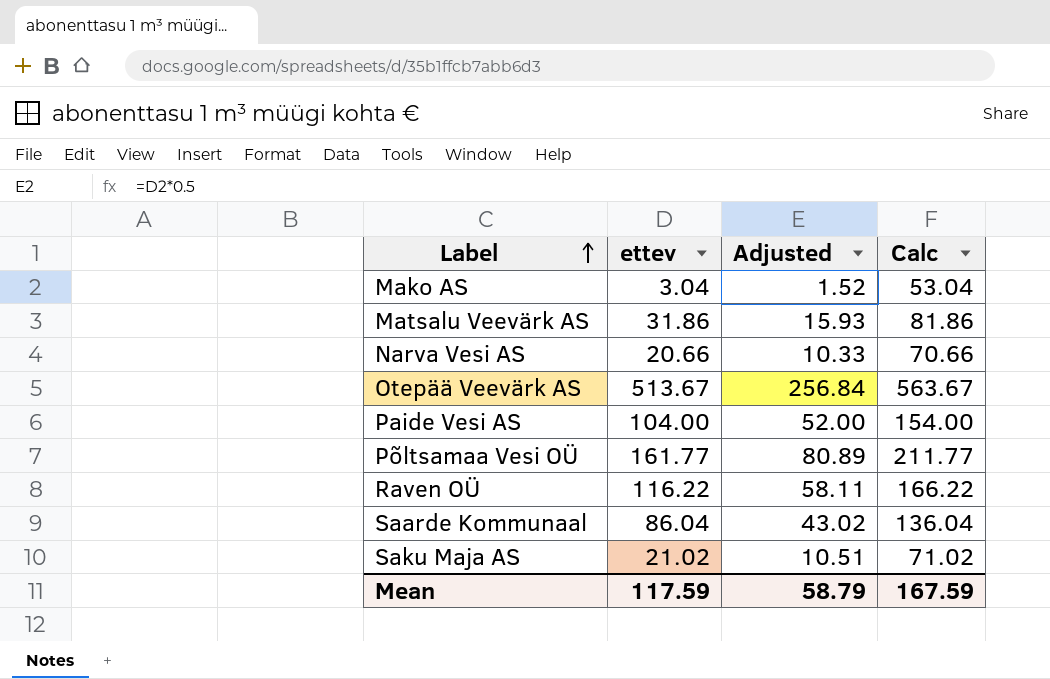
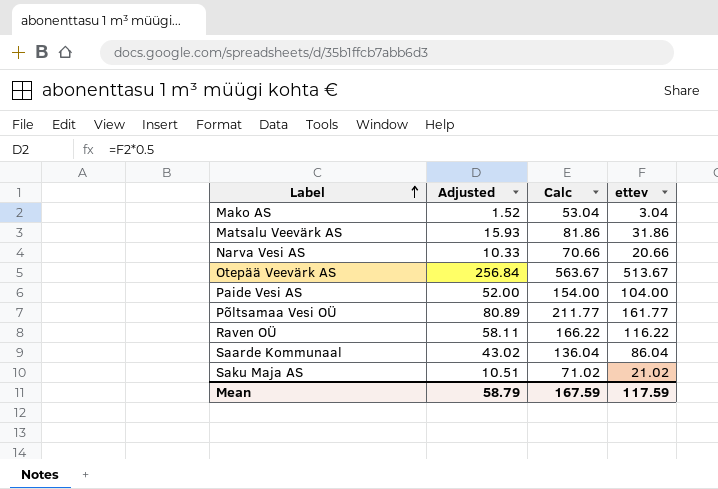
column ettev | position: 2 -> 4

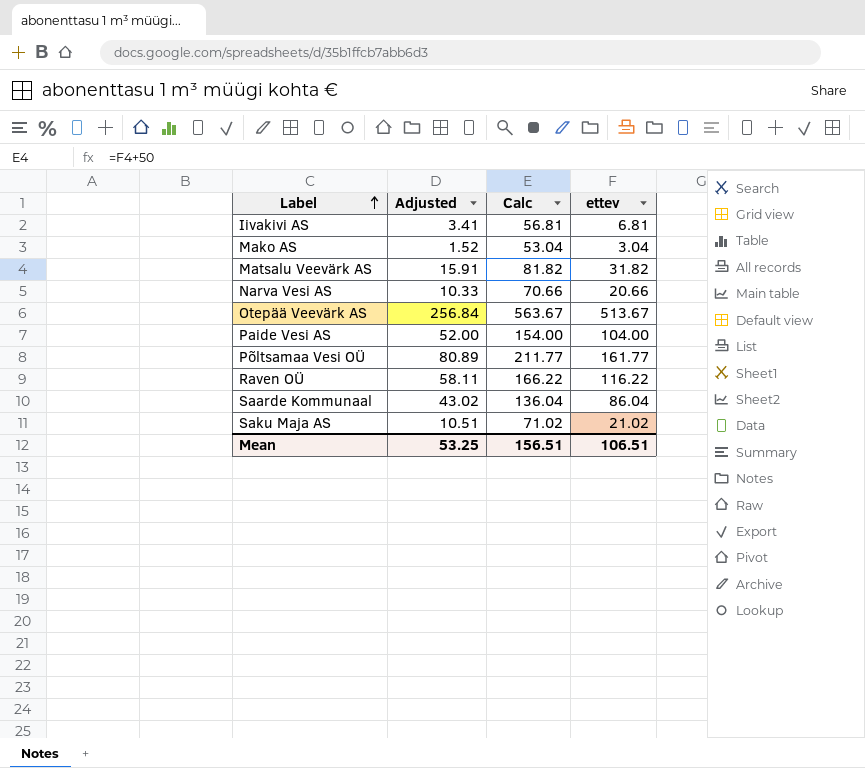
row Iivakivi AS: none -> 3.41 | 56.81 | 6.81
Matsalu Veevärk AS | Adjusted: 15.93 -> 15.91
Matsalu Veevärk AS | Calc: 81.86 -> 81.82
Matsalu Veevärk AS | ettev: 31.86 -> 31.82
Mean | Adjusted: 58.79 -> 53.25
Mean | Calc: 167.59 -> 156.51
Mean | ettev: 117.59 -> 106.51

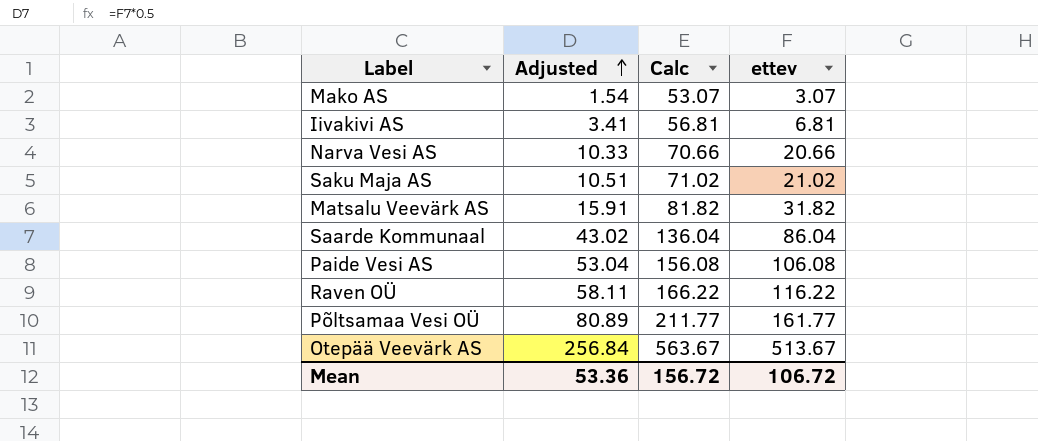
row order: Label ascending -> Adjusted ascending
Mako AS | Adjusted: 1.52 -> 1.54
Mako AS | Calc: 53.04 -> 53.07
Mako AS | ettev: 3.04 -> 3.07
Paide Vesi AS | Adjusted: 52.00 -> 53.04
Paide Vesi AS | Calc: 154.00 -> 156.08
Paide Vesi AS | ettev: 104.00 -> 106.08
Mean | Adjusted: 53.25 -> 53.36
Mean | Calc: 156.51 -> 156.72
Mean | ettev: 106.51 -> 106.72

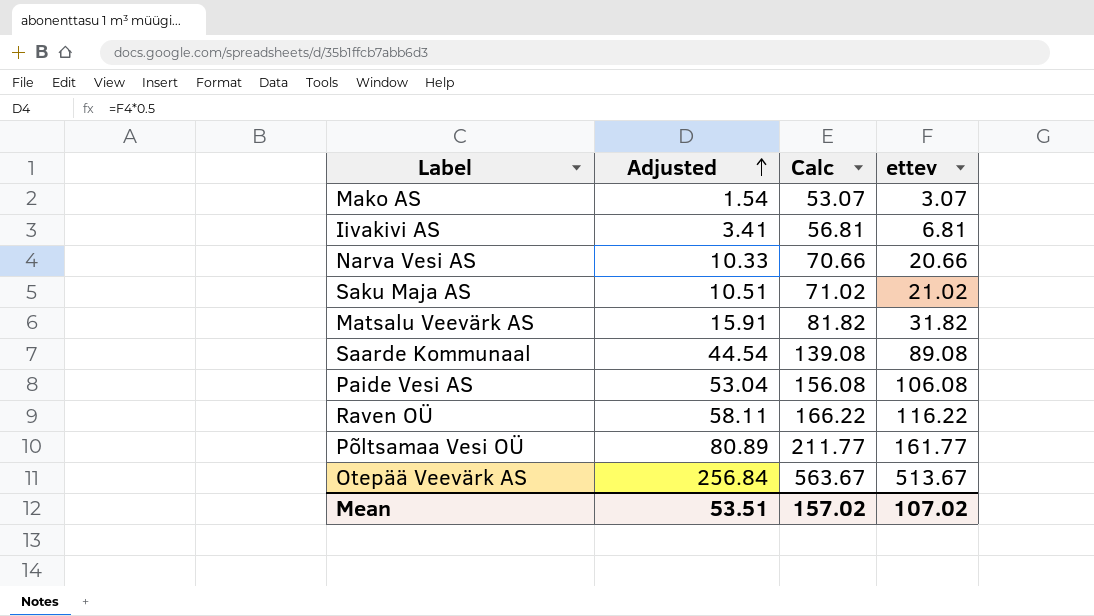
Saarde Kommunaal | Adjusted: 43.02 -> 44.54
Saarde Kommunaal | Calc: 136.04 -> 139.08
Saarde Kommunaal | ettev: 86.04 -> 89.08
Mean | Adjusted: 53.36 -> 53.51
Mean | Calc: 156.72 -> 157.02
Mean | ettev: 106.72 -> 107.02

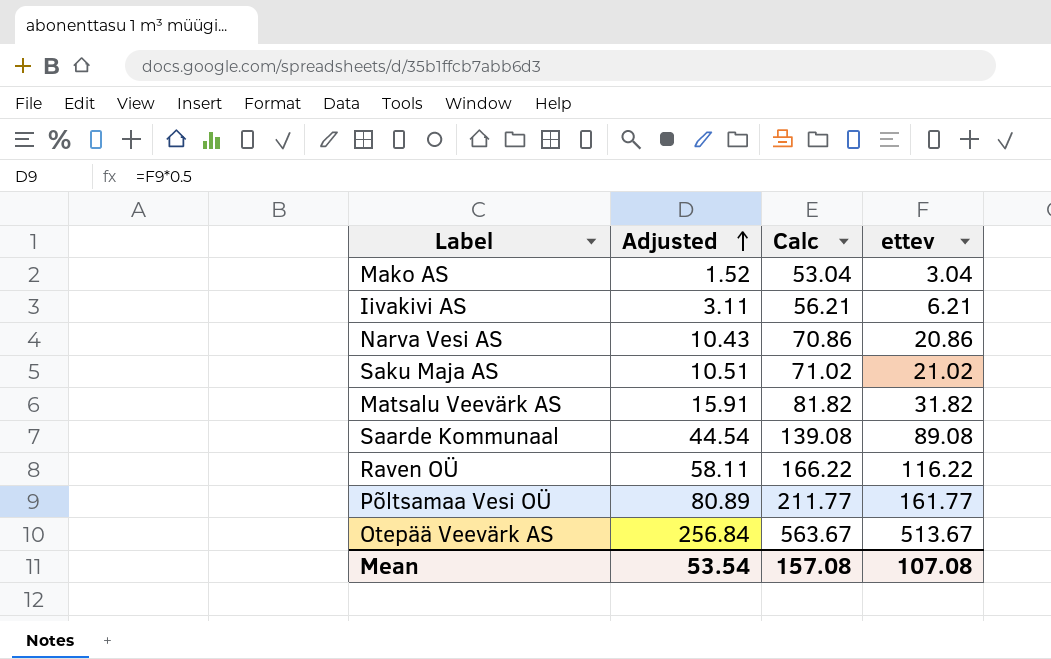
row Paide Vesi AS: 53.04 | 156.08 | 106.08 -> none
Mako AS | Adjusted: 1.54 -> 1.52
Mako AS | Calc: 53.07 -> 53.04
Mako AS | ettev: 3.07 -> 3.04
Iivakivi AS | Adjusted: 3.41 -> 3.11
Iivakivi AS | Calc: 56.81 -> 56.21
Iivakivi AS | ettev: 6.81 -> 6.21
Narva Vesi AS | Adjusted: 10.33 -> 10.43
Narva Vesi AS | Calc: 70.66 -> 70.86
Narva Vesi AS | ettev: 20.66 -> 20.86
Mean | Adjusted: 53.51 -> 53.54
Mean | Calc: 157.02 -> 157.08
Mean | ettev: 107.02 -> 107.08

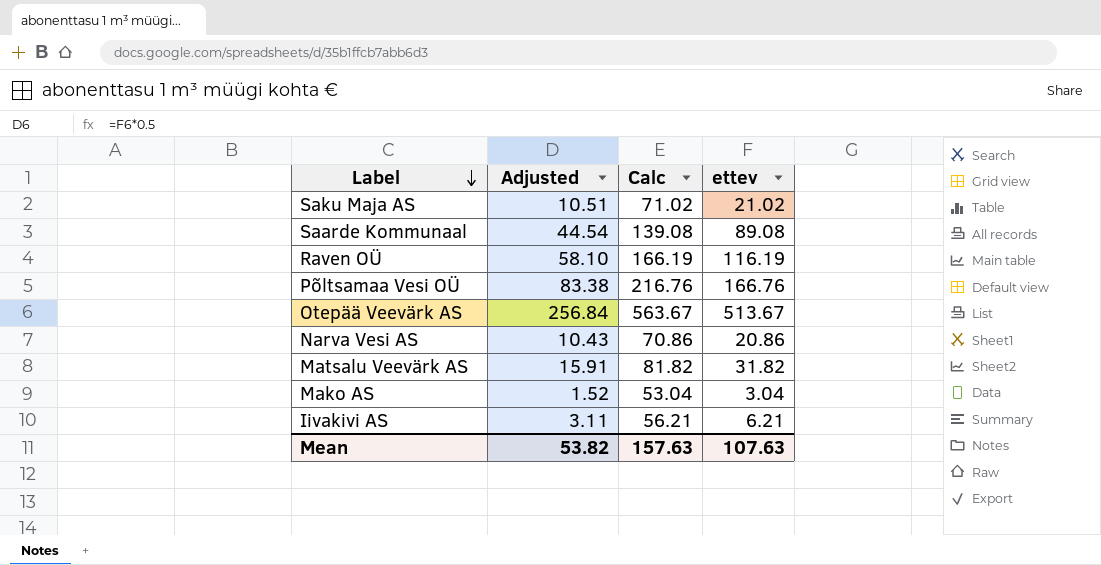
row order: Adjusted ascending -> Label descending
Raven OÜ | Adjusted: 58.11 -> 58.10
Raven OÜ | Calc: 166.22 -> 166.19
Raven OÜ | ettev: 116.22 -> 116.19
Põltsamaa Vesi OÜ | Adjusted: 80.89 -> 83.38
Põltsamaa Vesi OÜ | Calc: 211.77 -> 216.76
Põltsamaa Vesi OÜ | ettev: 161.77 -> 166.76
Mean | Adjusted: 53.54 -> 53.82
Mean | Calc: 157.08 -> 157.63
Mean | ettev: 107.08 -> 107.63

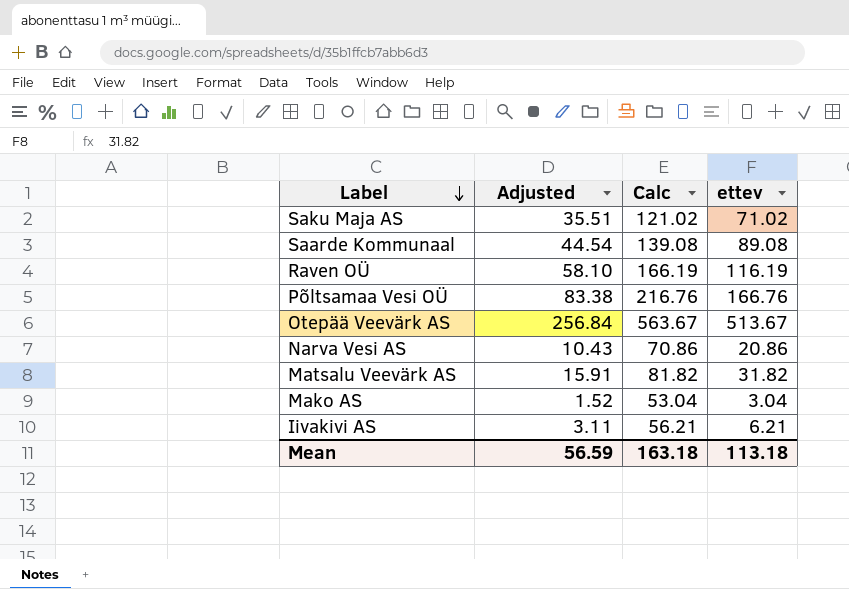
Saku Maja AS | Adjusted: 10.51 -> 35.51
Saku Maja AS | Calc: 71.02 -> 121.02
Saku Maja AS | ettev: 21.02 -> 71.02
Mean | Adjusted: 53.82 -> 56.59
Mean | Calc: 157.63 -> 163.18
Mean | ettev: 107.63 -> 113.18

